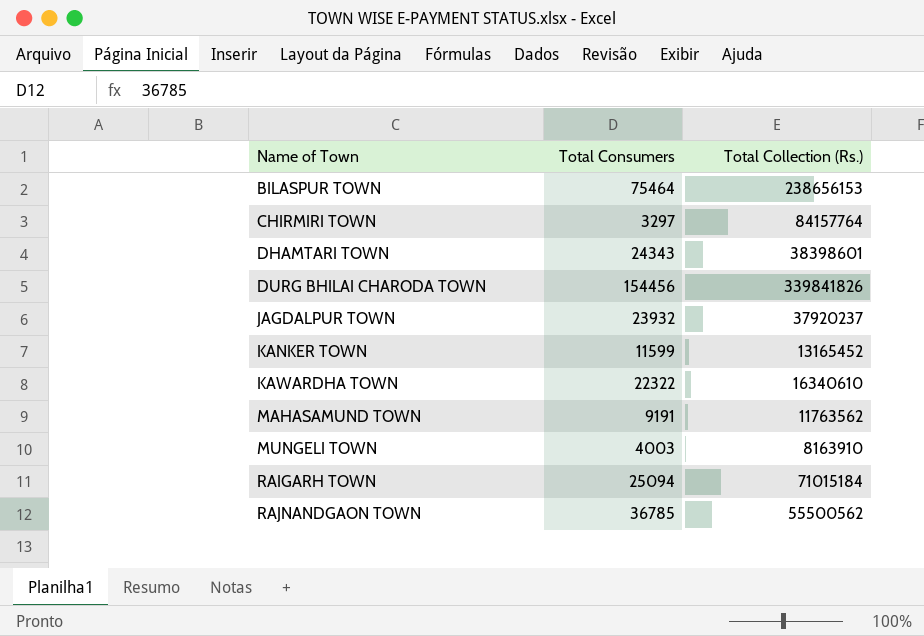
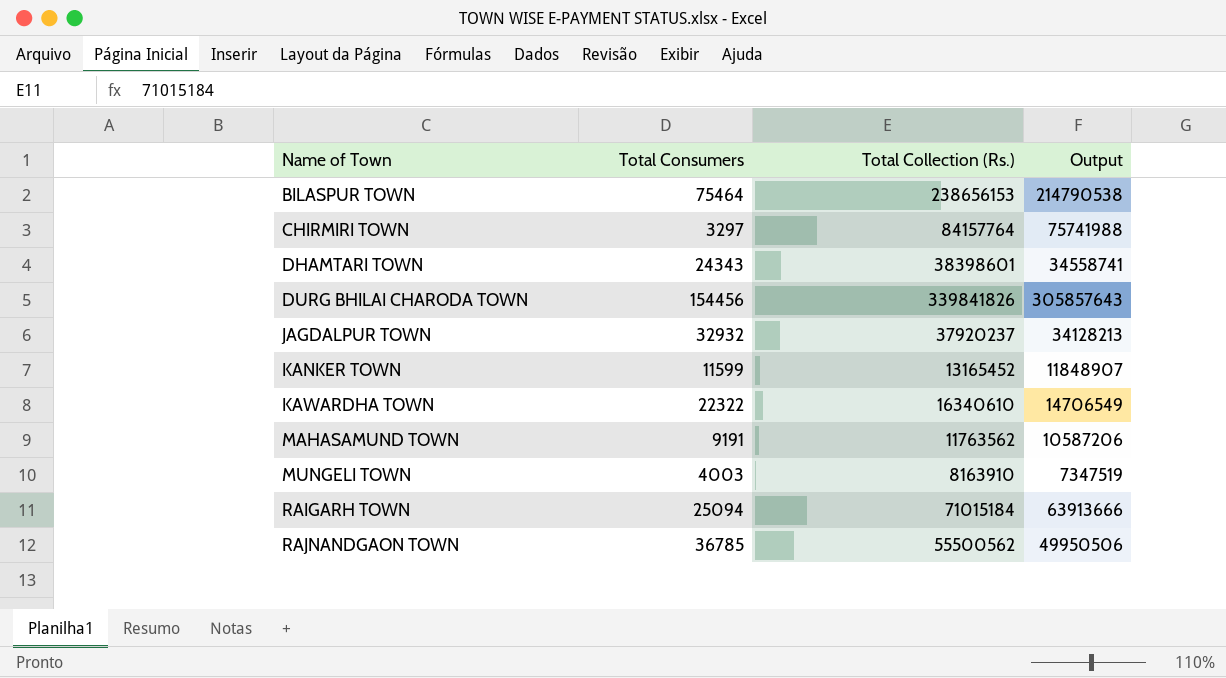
column Output | formula: none -> [Total Collection (Rs.)] * 0.9
JAGDALPUR TOWN | Total Consumers: 23932 -> 32932

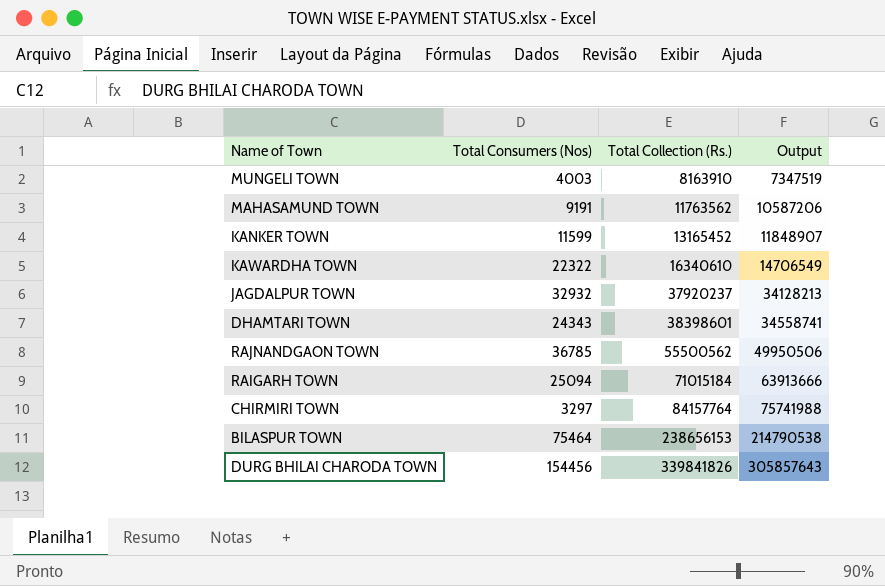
row order: Name of Town ascending -> Total Collection (Rs.) ascending
column name: Total Consumers -> Total Consumers (Nos)

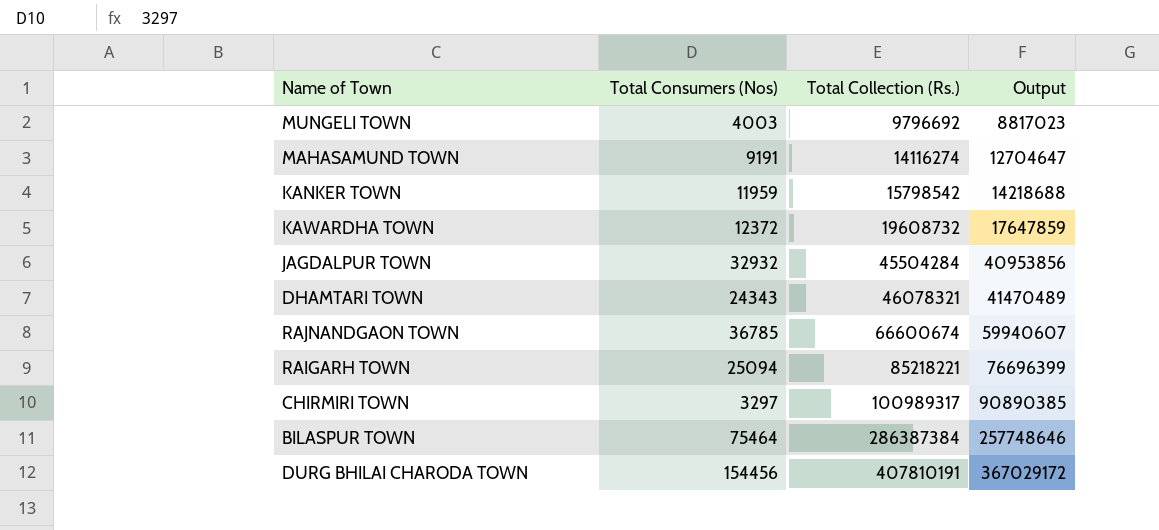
MUNGELI TOWN | Total Collection (Rs.): 8163910 -> 9796692
MUNGELI TOWN | Output: 7347519 -> 8817023
MAHASAMUND TOWN | Total Collection (Rs.): 11763562 -> 14116274
MAHASAMUND TOWN | Output: 10587206 -> 12704647
KANKER TOWN | Total Consumers (Nos): 11599 -> 11959
KANKER TOWN | Total Collection (Rs.): 13165452 -> 15798542
KANKER TOWN | Output: 11848907 -> 14218688
KAWARDHA TOWN | Total Consumers (Nos): 22322 -> 12372
KAWARDHA TOWN | Total Collection (Rs.): 16340610 -> 19608732
KAWARDHA TOWN | Output: 14706549 -> 17647859
JAGDALPUR TOWN | Total Collection (Rs.): 37920237 -> 45504284
JAGDALPUR TOWN | Output: 34128213 -> 40953856
DHAMTARI TOWN | Total Collection (Rs.): 38398601 -> 46078321
DHAMTARI TOWN | Output: 34558741 -> 41470489
RAJNANDGAON TOWN | Total Collection (Rs.): 55500562 -> 66600674
RAJNANDGAON TOWN | Output: 49950506 -> 59940607
RAIGARH TOWN | Total Collection (Rs.): 71015184 -> 85218221
RAIGARH TOWN | Output: 63913666 -> 76696399
CHIRMIRI TOWN | Total Collection (Rs.): 84157764 -> 100989317
CHIRMIRI TOWN | Output: 75741988 -> 90890385
BILASPUR TOWN | Total Collection (Rs.): 238656153 -> 286387384
BILASPUR TOWN | Output: 214790538 -> 257748646
DURG BHILAI CHARODA TOWN | Total Collection (Rs.): 339841826 -> 407810191
DURG BHILAI CHARODA TOWN | Output: 305857643 -> 367029172

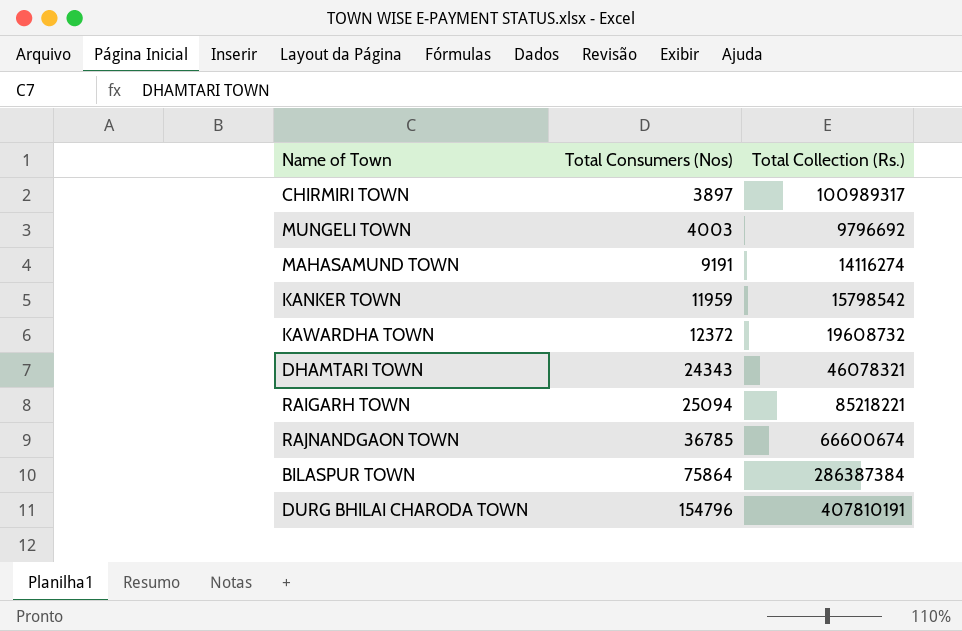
row order: Total Collection (Rs.) ascending -> Total Consumers (Nos) ascending
column Output | formula: [Total Collection (Rs.)] * 0.9 -> none
row JAGDALPUR TOWN: 32932 | 45504284 | 40953856 -> none
CHIRMIRI TOWN | Total Consumers (Nos): 3297 -> 3897
BILASPUR TOWN | Total Consumers (Nos): 75464 -> 75864
DURG BHILAI CHARODA TOWN | Total Consumers (Nos): 154456 -> 154796

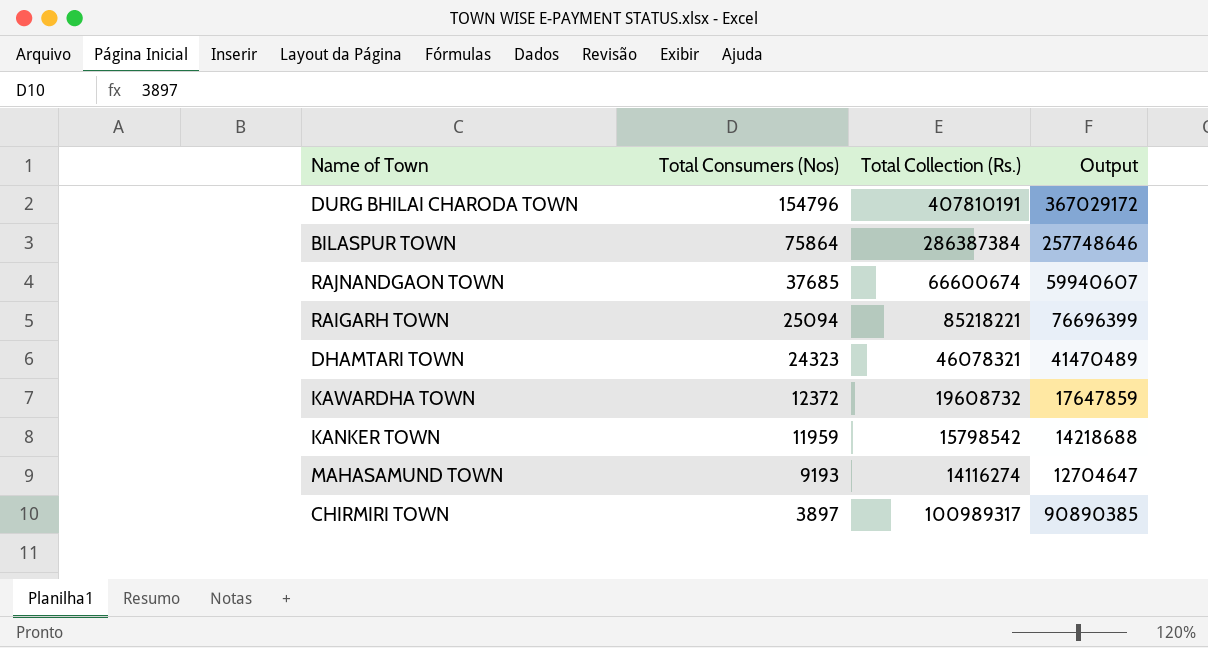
row order: Total Consumers (Nos) ascending -> Total Consumers (Nos) descending
column Output | formula: none -> [Total Collection (Rs.)] * 0.9
row MUNGELI TOWN: 4003 | 9796692 -> none
RAJNANDGAON TOWN | Total Consumers (Nos): 36785 -> 37685
DHAMTARI TOWN | Total Consumers (Nos): 24343 -> 24323
MAHASAMUND TOWN | Total Consumers (Nos): 9191 -> 9193

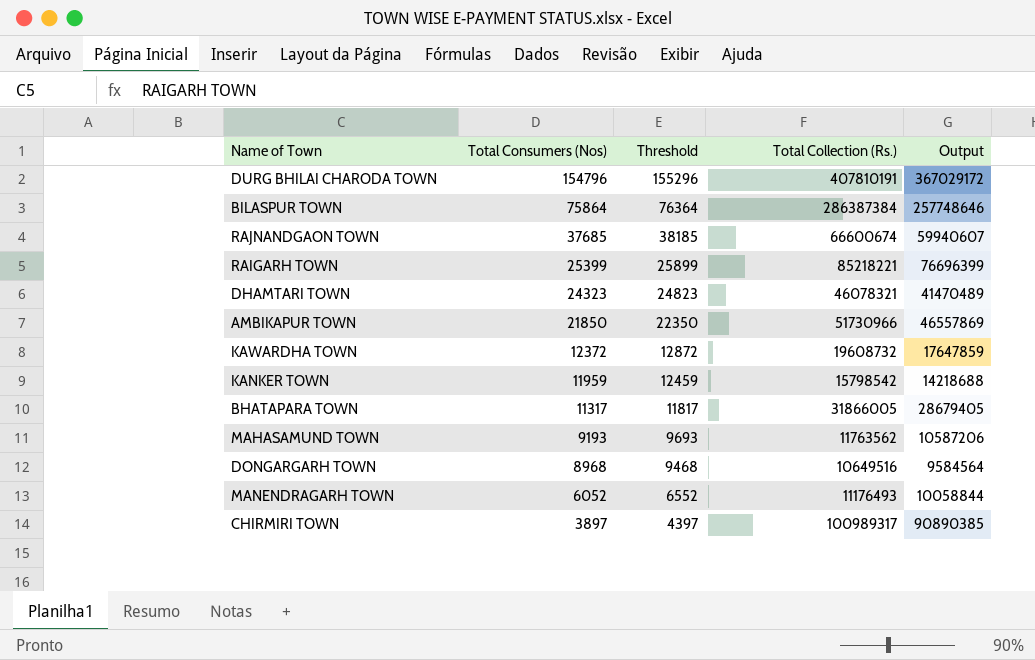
column Threshold | formula: none -> [Total Consumers (Nos)] + 500
RAIGARH TOWN | Total Consumers (Nos): 25094 -> 25399
row AMBIKAPUR TOWN: none -> 21850 | 22350 | 51730966 | 46557869
row BHATAPARA TOWN: none -> 11317 | 11817 | 31866005 | 28679405
MAHASAMUND TOWN | Total Collection (Rs.): 14116274 -> 11763562
MAHASAMUND TOWN | Output: 12704647 -> 10587206
row DONGARGARH TOWN: none -> 8968 | 9468 | 10649516 | 9584564
row MANENDRAGARH TOWN: none -> 6052 | 6552 | 11176493 | 10058844

